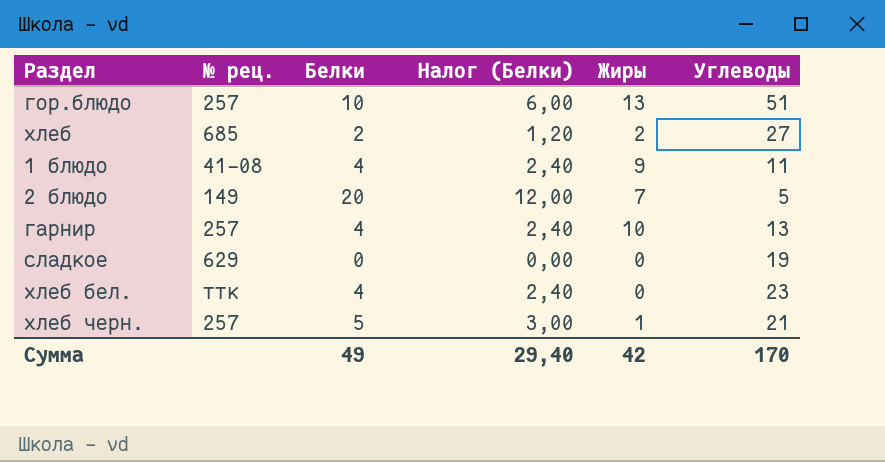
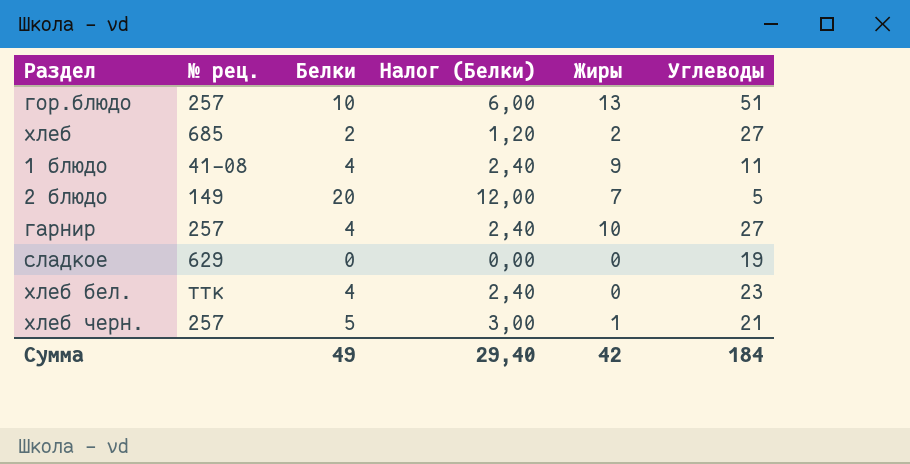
гарнир | Углеводы: 13 -> 27
Сумма | Углеводы: 170 -> 184

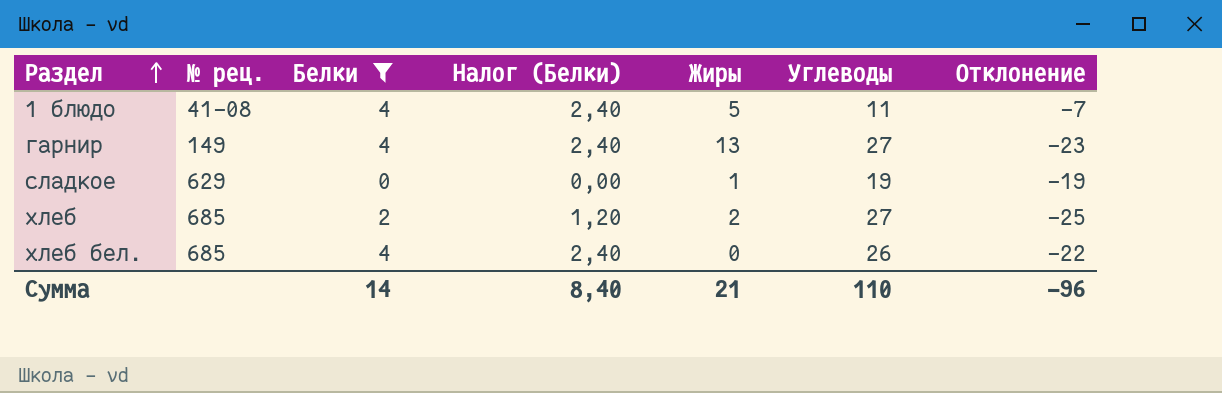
filter: none -> Белки <= 4
row order: none -> Раздел ascending
column Отклонение | formula: none -> [Белки] - [Углеводы]
1 блюдо | Жиры: 9 -> 5
гарнир | № рец.: 257 -> 149
гарнир | Жиры: 10 -> 13
сладкое | Жиры: 0 -> 1
хлеб бел. | № рец.: ттк -> 685
хлеб бел. | Углеводы: 23 -> 26
Сумма | Белки: 49 -> 14
Сумма | Налог (Белки): 29,40 -> 8,40
Сумма | Жиры: 42 -> 21
Сумма | Углеводы: 184 -> 110

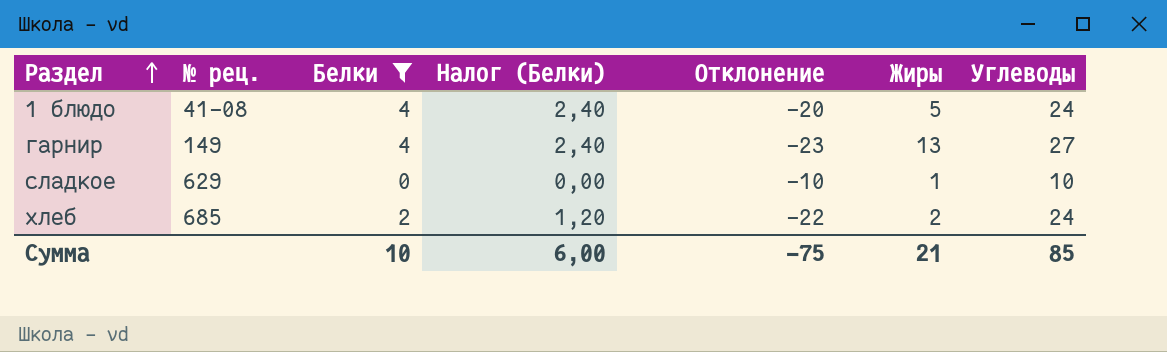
column Отклонение | position: 7 -> 5
row хлеб бел.: 685 | 4 | 2,40 | 0 | 26 | -22 -> none
1 блюдо | Отклонение: -7 -> -20
1 блюдо | Углеводы: 11 -> 24
сладкое | Отклонение: -19 -> -10
сладкое | Углеводы: 19 -> 10
хлеб | Отклонение: -25 -> -22
хлеб | Углеводы: 27 -> 24
Сумма | Белки: 14 -> 10
Сумма | Налог (Белки): 8,40 -> 6,00
Сумма | Отклонение: -96 -> -75
Сумма | Углеводы: 110 -> 85

